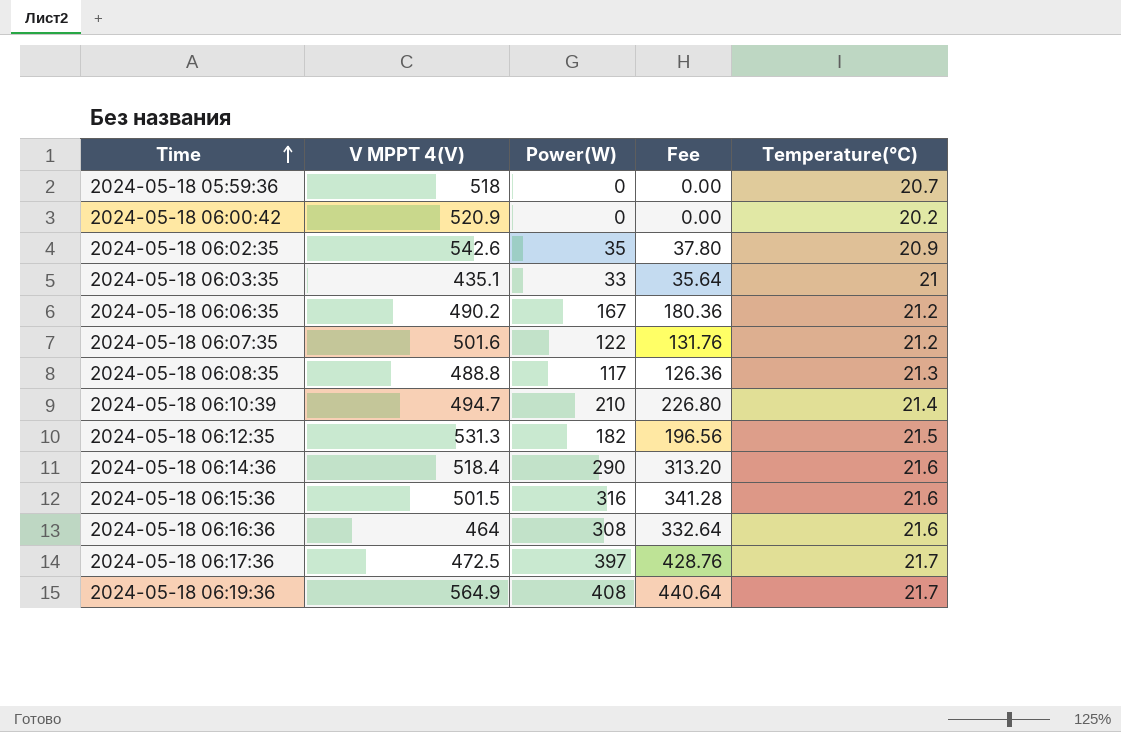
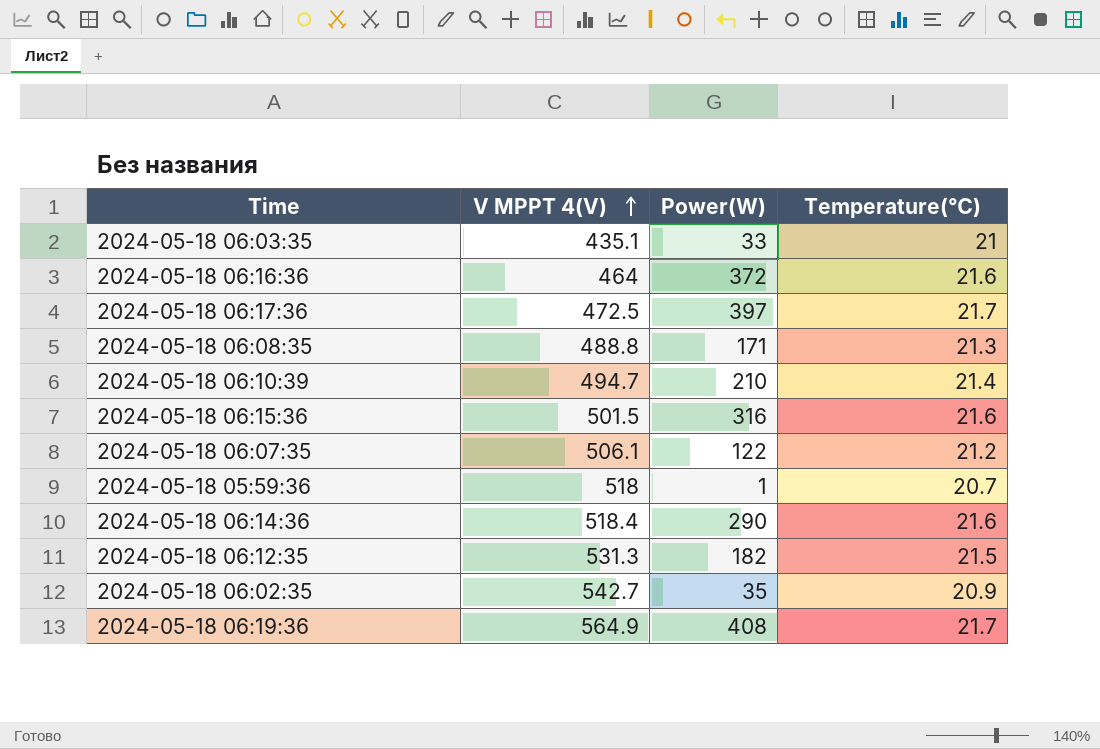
row order: Time ascending -> V MPPT 4(V) ascending
column Fee | formula: [Power(W)] * 1.08 -> none
row 2024-05-18 06:00:42: 520.9 | 0 | 0.00 | 20.2 -> none
row 2024-05-18 06:06:35: 490.2 | 167 | 180.36 | 21.2 -> none
2024-05-18 06:16:36 | Power(W): 308 -> 372
2024-05-18 06:08:35 | Power(W): 117 -> 171
2024-05-18 06:07:35 | V MPPT 4(V): 501.6 -> 506.1
2024-05-18 05:59:36 | Power(W): 0 -> 1
2024-05-18 06:02:35 | V MPPT 4(V): 542.6 -> 542.7

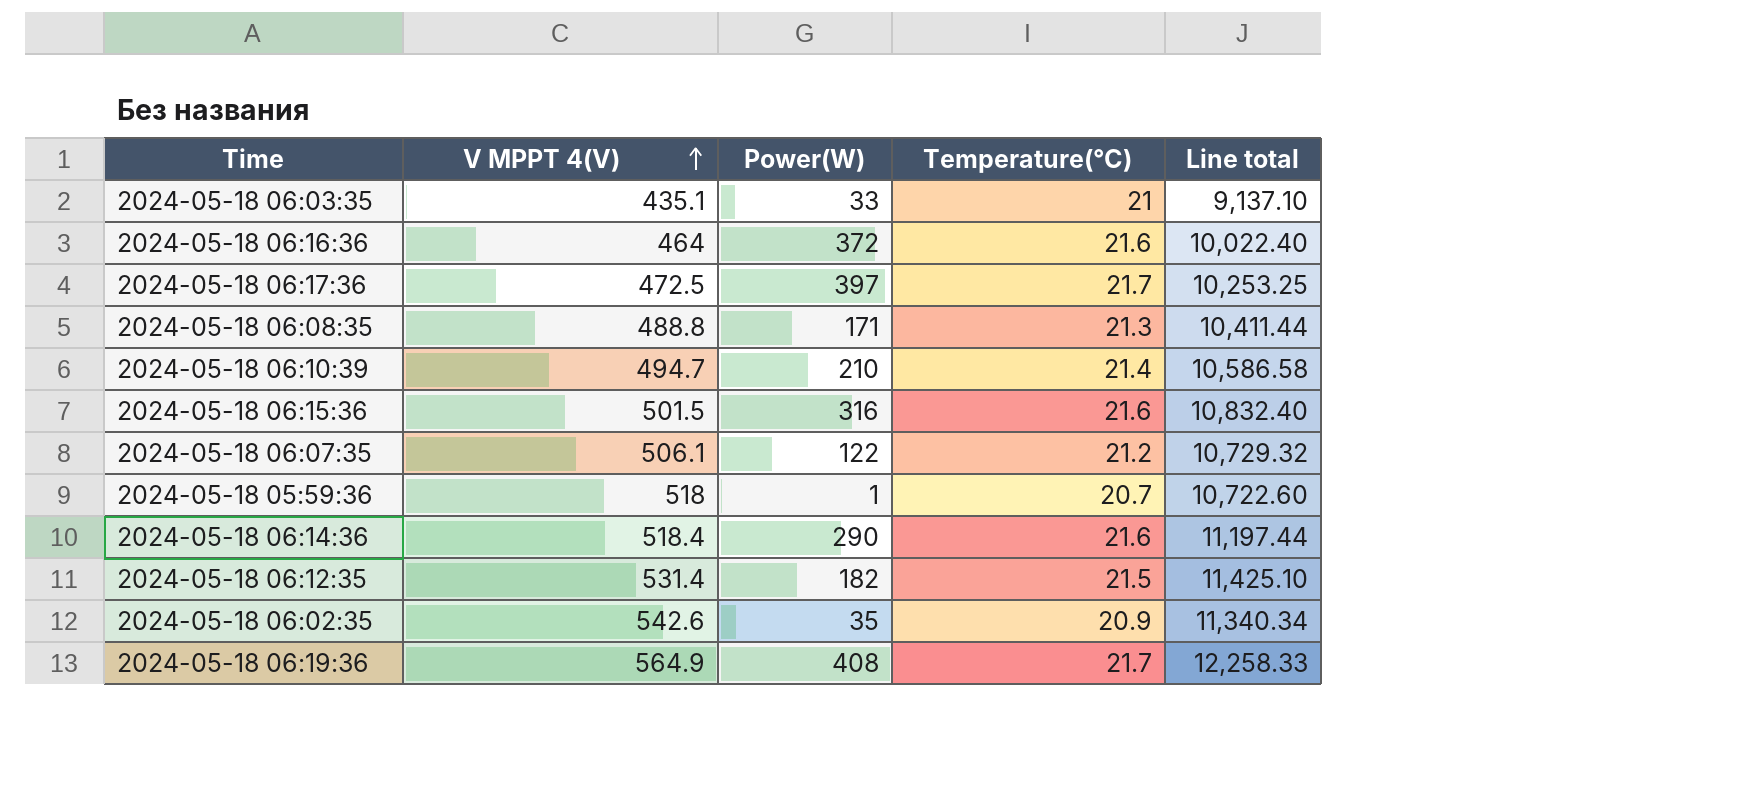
column Line total | formula: none -> [V MPPT 4(V)] * [Temperature(℃)]
2024-05-18 06:12:35 | V MPPT 4(V): 531.3 -> 531.4
2024-05-18 06:02:35 | V MPPT 4(V): 542.7 -> 542.6

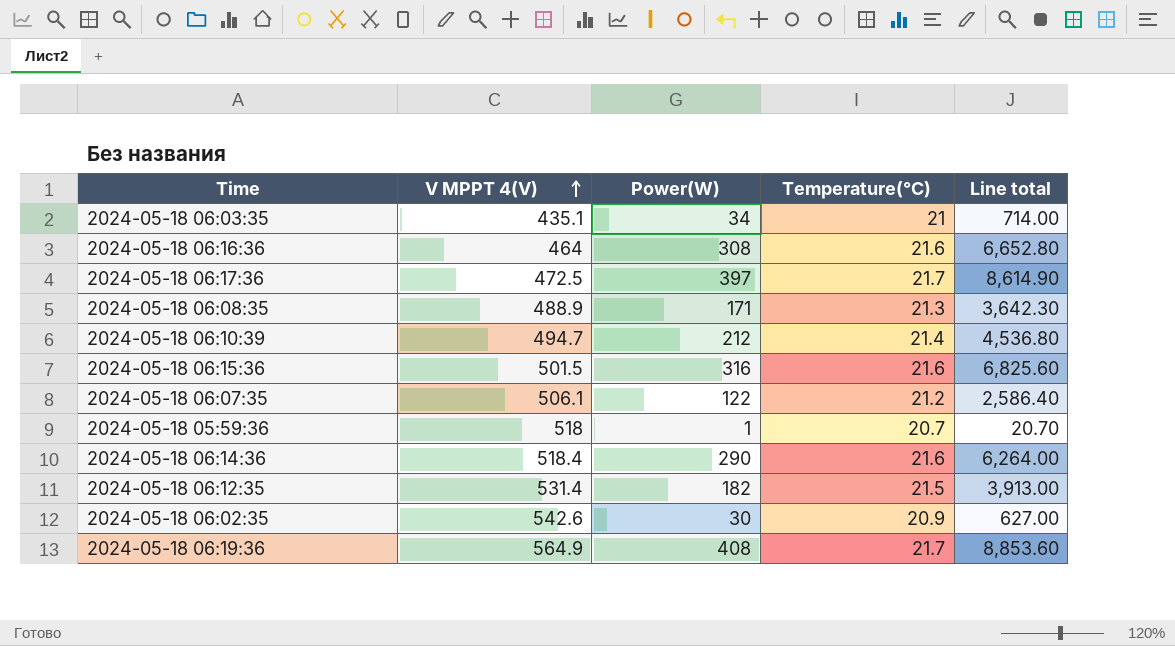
column Line total | formula: [V MPPT 4(V)] * [Temperature(℃)] -> [Power(W)] * [Temperature(℃)]
2024-05-18 06:03:35 | Power(W): 33 -> 34
2024-05-18 06:16:36 | Power(W): 372 -> 308
2024-05-18 06:08:35 | V MPPT 4(V): 488.8 -> 488.9
2024-05-18 06:10:39 | Power(W): 210 -> 212
2024-05-18 06:02:35 | Power(W): 35 -> 30

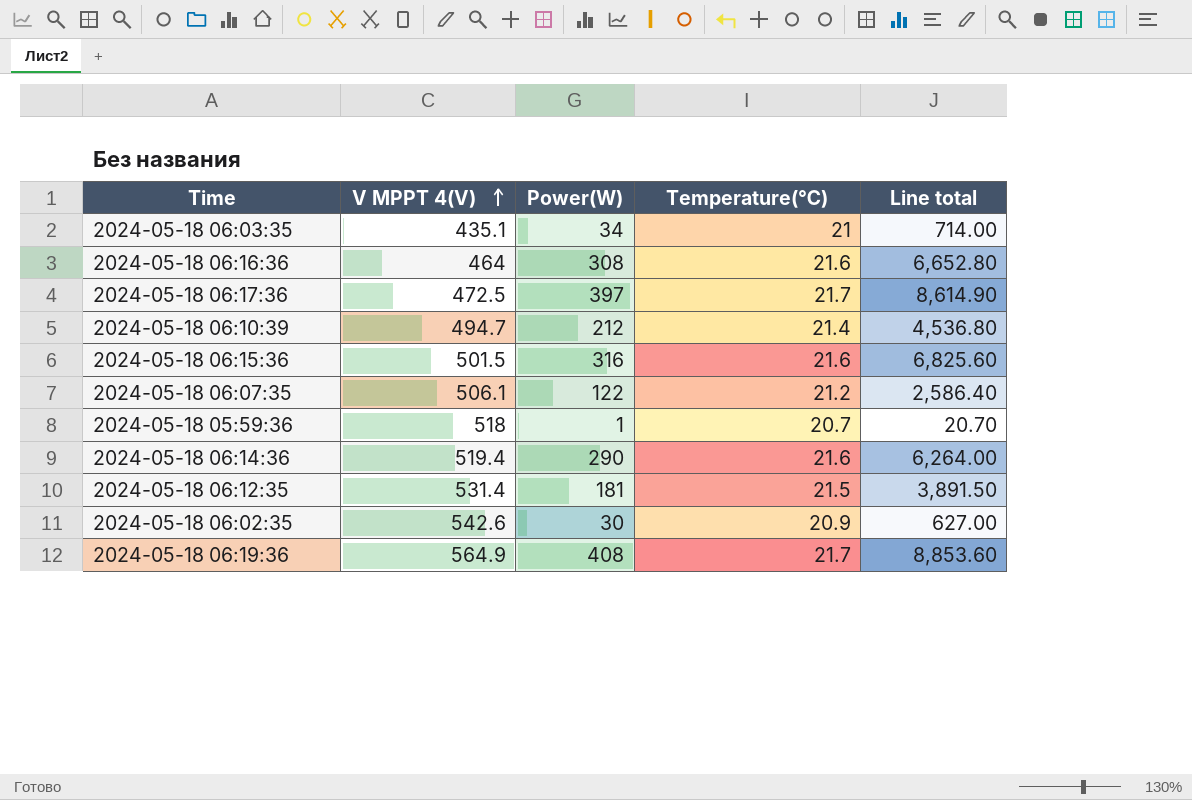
row 2024-05-18 06:08:35: 488.9 | 171 | 21.3 | 3,642.30 -> none
2024-05-18 06:14:36 | V MPPT 4(V): 518.4 -> 519.4
2024-05-18 06:12:35 | Power(W): 182 -> 181
2024-05-18 06:12:35 | Line total: 3,913.00 -> 3,891.50

